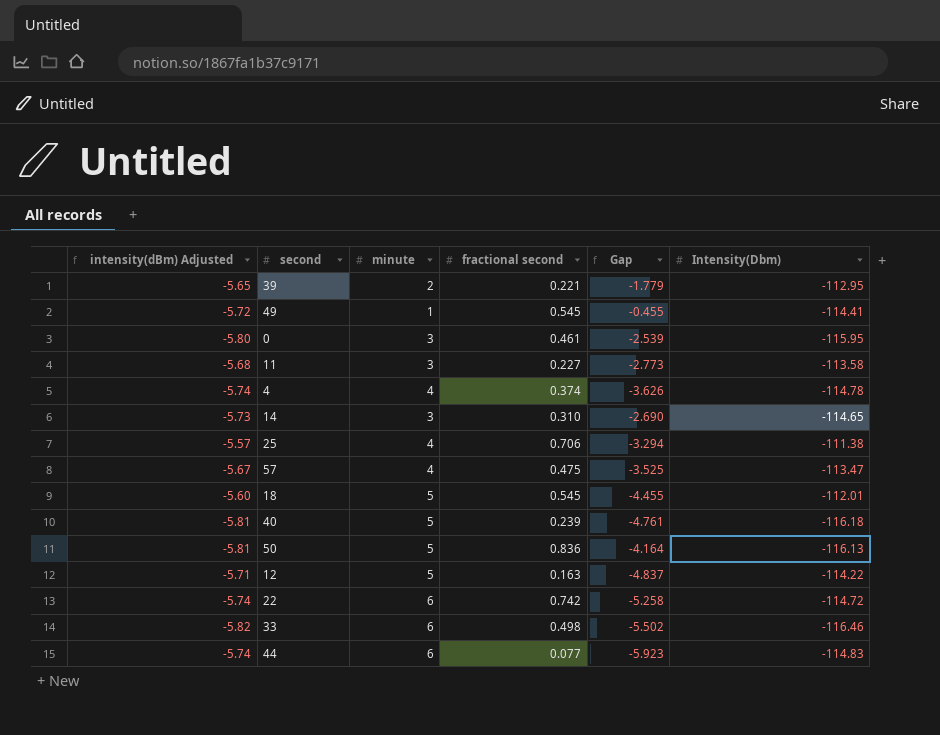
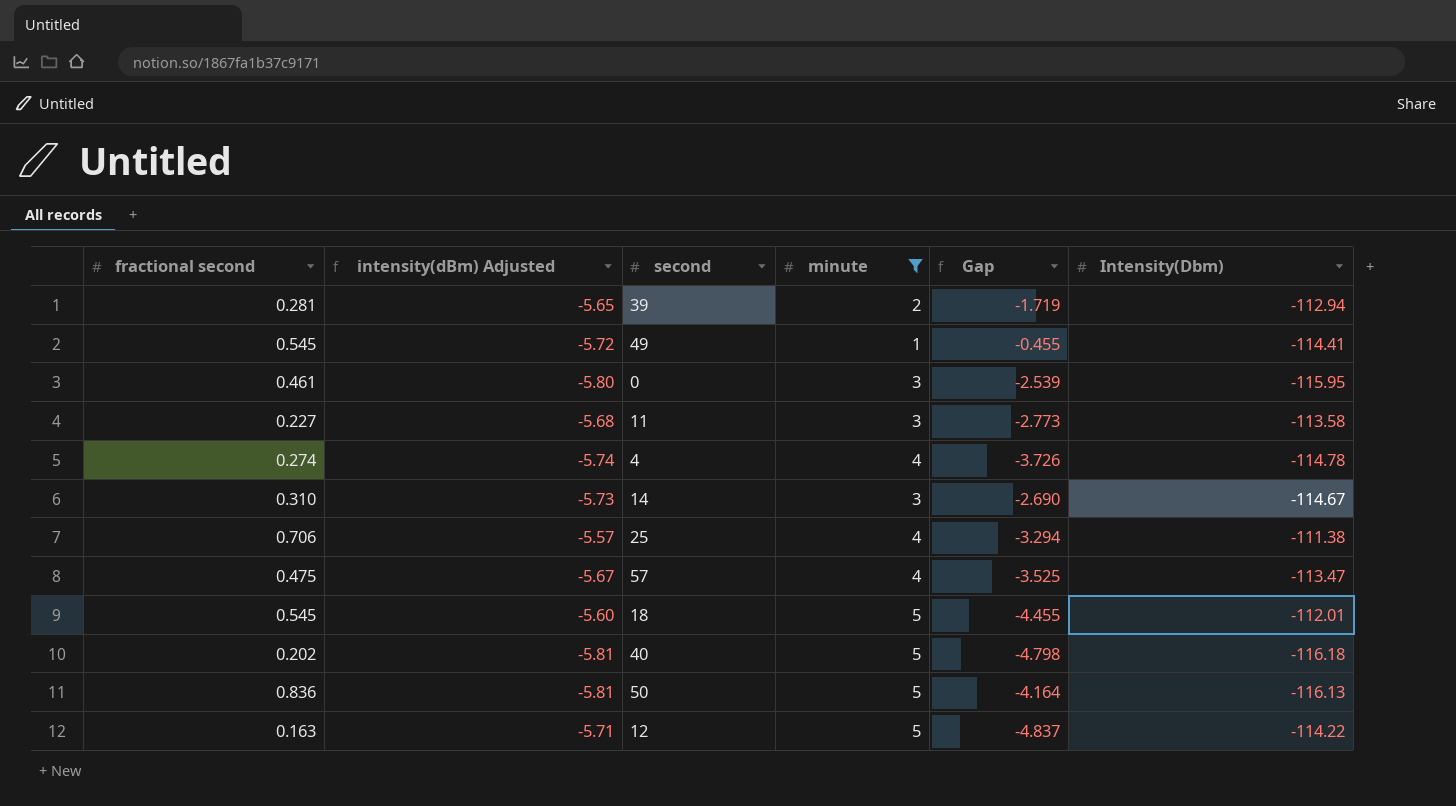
filter: none -> minute != 6
column fractional second | position: 4 -> 1
39 | fractional second: 0.221 -> 0.281
39 | Gap: -1.779 -> -1.719
39 | Intensity(Dbm): -112.95 -> -112.94
4 | fractional second: 0.374 -> 0.274
4 | Gap: -3.626 -> -3.726
14 | Intensity(Dbm): -114.65 -> -114.67
40 | fractional second: 0.239 -> 0.202
40 | Gap: -4.761 -> -4.798

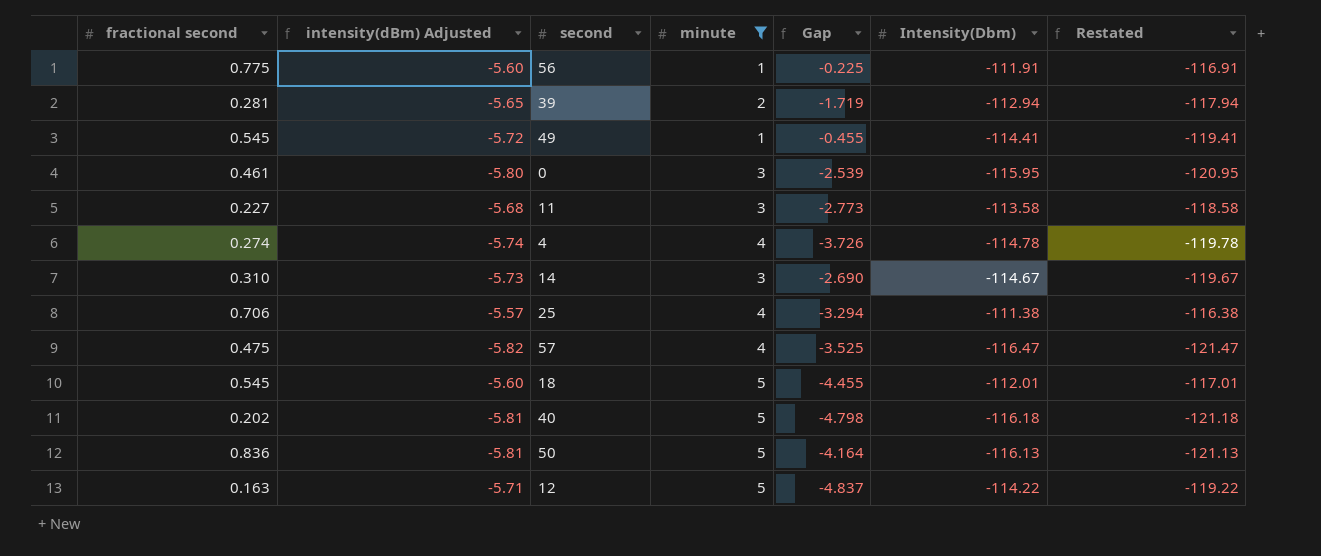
column Restated | formula: none -> [Intensity(Dbm)] - 5
row 56: none -> 0.775 | -5.60 | 1 | -0.225 | -111.91 | -116.91
57 | intensity(dBm) Adjusted: -5.67 -> -5.82
57 | Intensity(Dbm): -113.47 -> -116.47

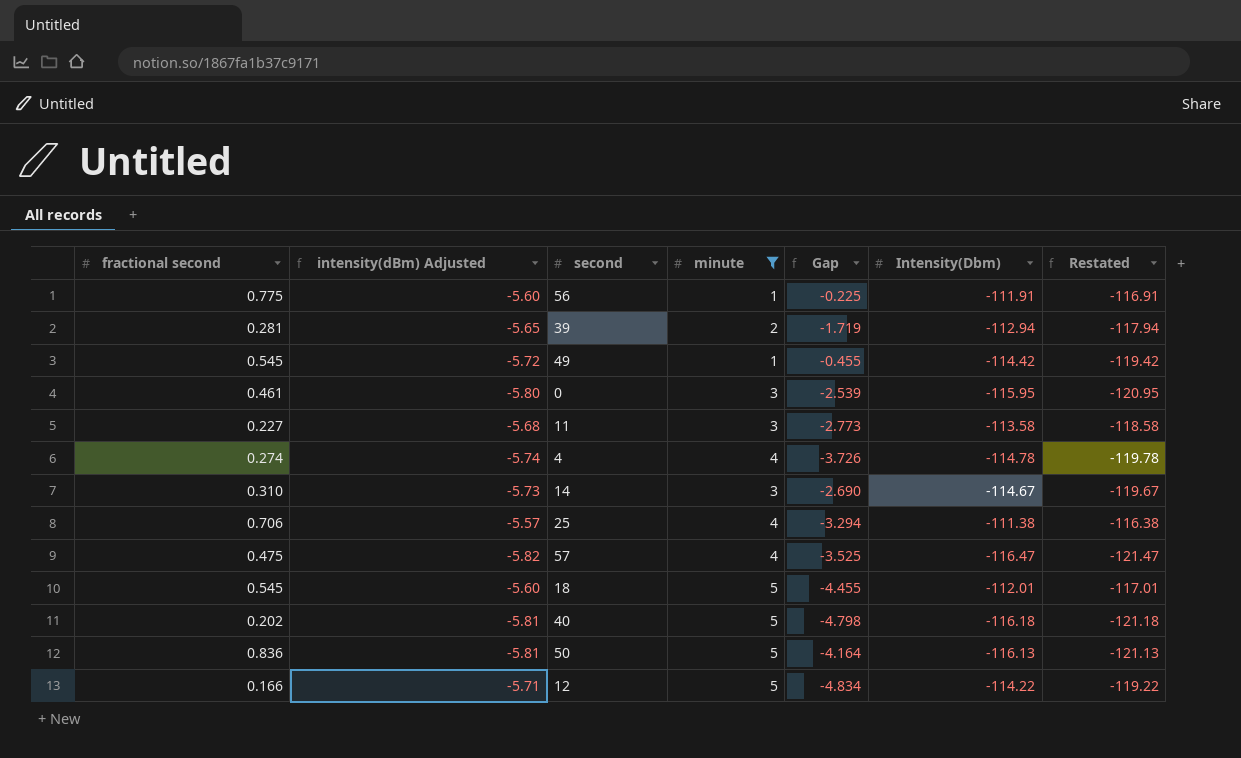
49 | Intensity(Dbm): -114.41 -> -114.42
49 | Restated: -119.41 -> -119.42
12 | fractional second: 0.163 -> 0.166
12 | Gap: -4.837 -> -4.834

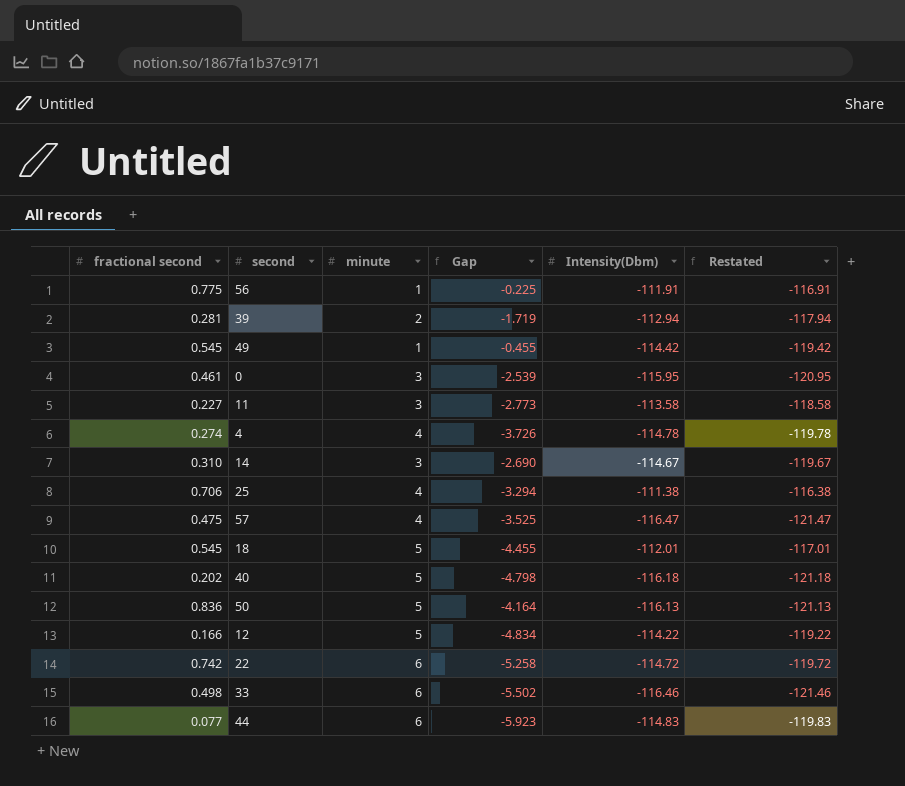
filter: minute != 6 -> none
column intensity(dBm) Adjusted | formula: [Intensity(Dbm)] * 0.05 -> none

